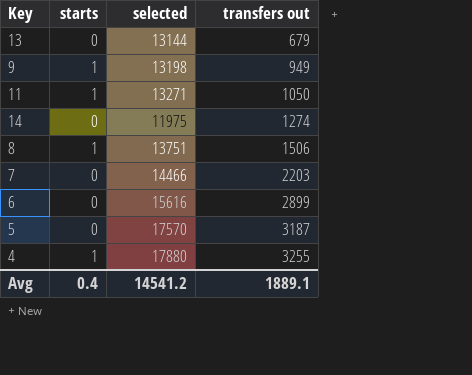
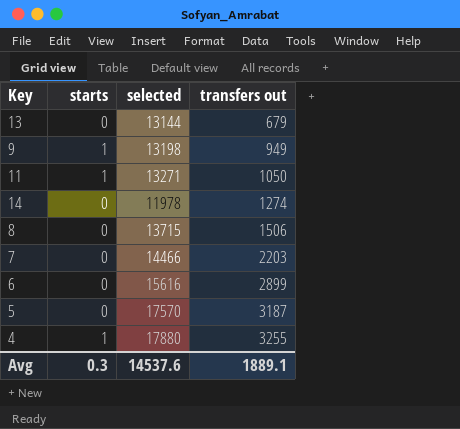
14 | selected: 11975 -> 11978
8 | starts: 1 -> 0
8 | selected: 13751 -> 13715
Avg | starts: 0.4 -> 0.3
Avg | selected: 14541.2 -> 14537.6

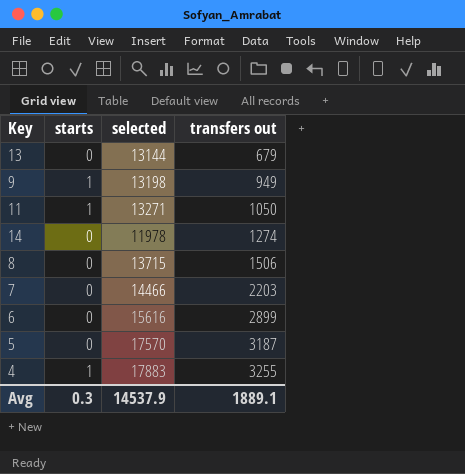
4 | selected: 17880 -> 17883
Avg | selected: 14537.6 -> 14537.9

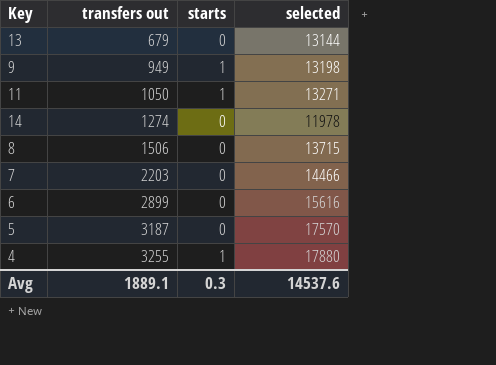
column transfers out | position: 4 -> 2
4 | selected: 17883 -> 17880
Avg | selected: 14537.9 -> 14537.6

